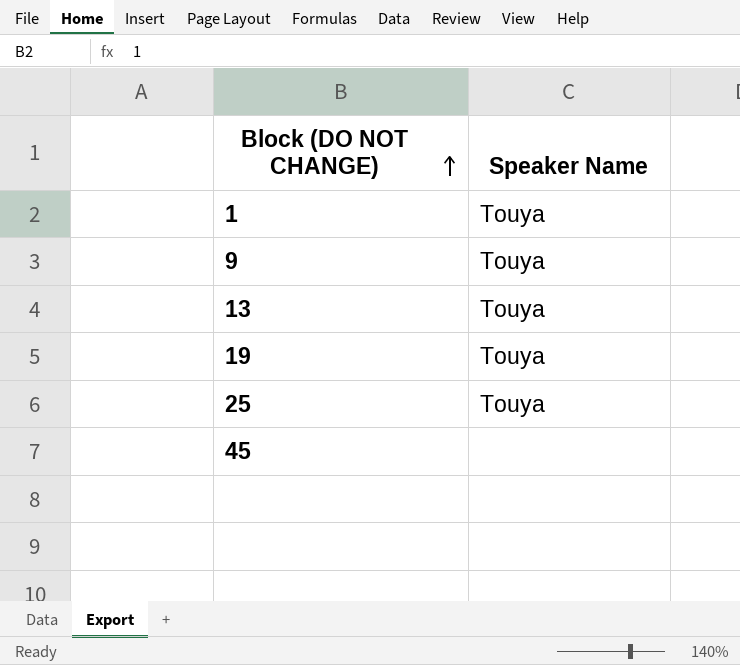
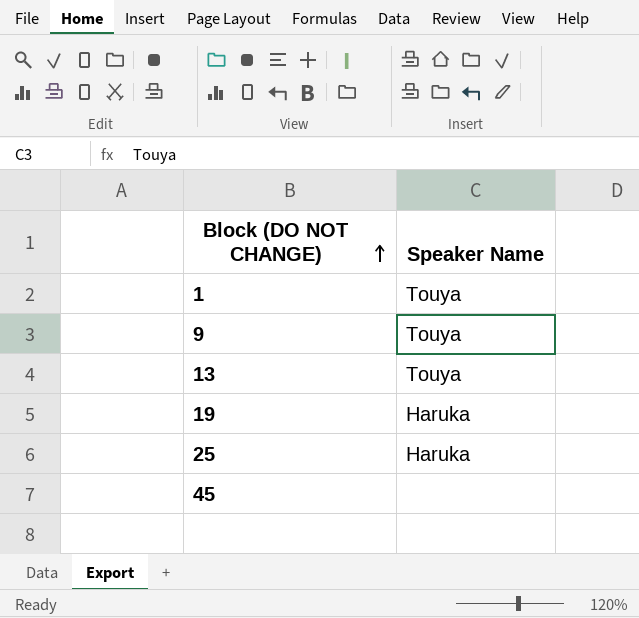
19 | Speaker Name: Touya -> Haruka
25 | Speaker Name: Touya -> Haruka

